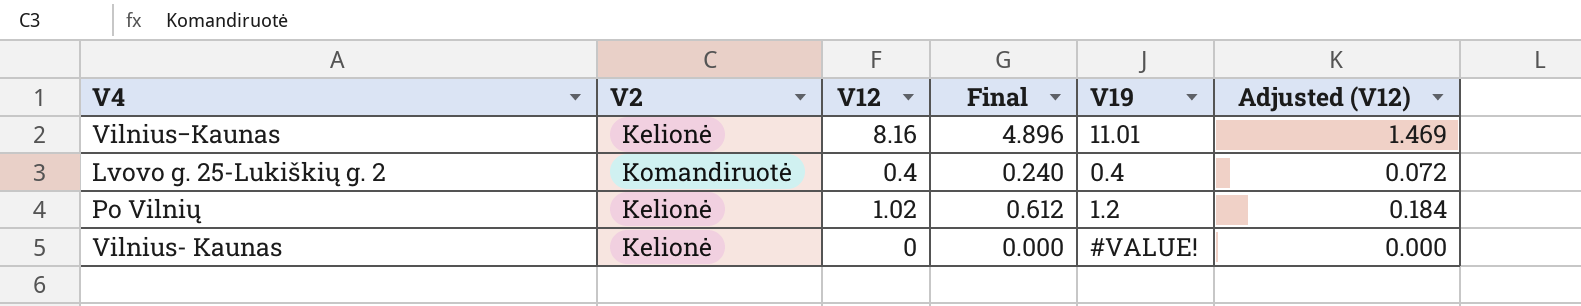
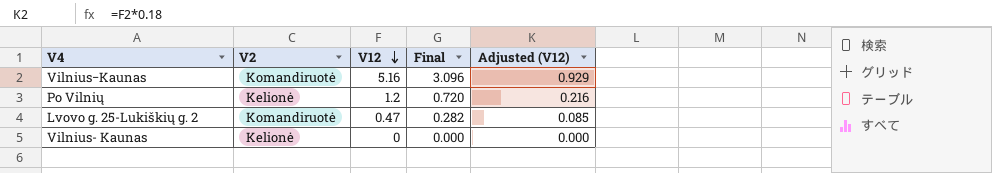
row order: none -> V12 descending
column V19 | position: 5 -> none
Vilnius−Kaunas | V2: Kelionė -> Komandiruotė
Vilnius−Kaunas | V12: 8.16 -> 5.16
Vilnius−Kaunas | Final: 4.896 -> 3.096
Vilnius−Kaunas | Adjusted (V12): 1.469 -> 0.929
Po Vilnių | V12: 1.02 -> 1.2
Po Vilnių | Final: 0.612 -> 0.720
Po Vilnių | Adjusted (V12): 0.184 -> 0.216
Lvovo g. 25-Lukiškių g. 2 | V12: 0.4 -> 0.47
Lvovo g. 25-Lukiškių g. 2 | Final: 0.240 -> 0.282
Lvovo g. 25-Lukiškių g. 2 | Adjusted (V12): 0.072 -> 0.085

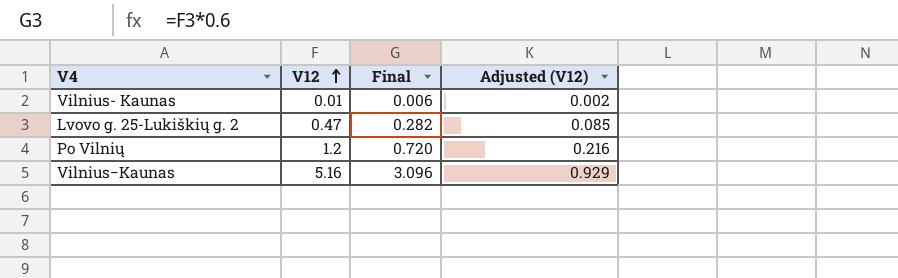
row order: V12 descending -> V12 ascending
column V2 | position: 2 -> none
Vilnius- Kaunas | V12: 0 -> 0.01
Vilnius- Kaunas | Final: 0.000 -> 0.006
Vilnius- Kaunas | Adjusted (V12): 0.000 -> 0.002

